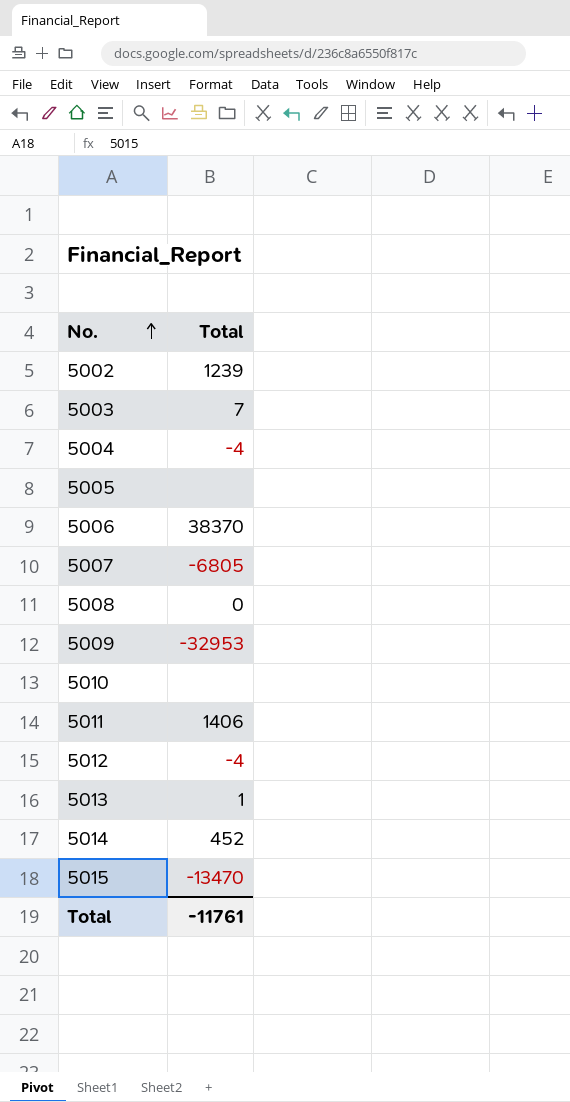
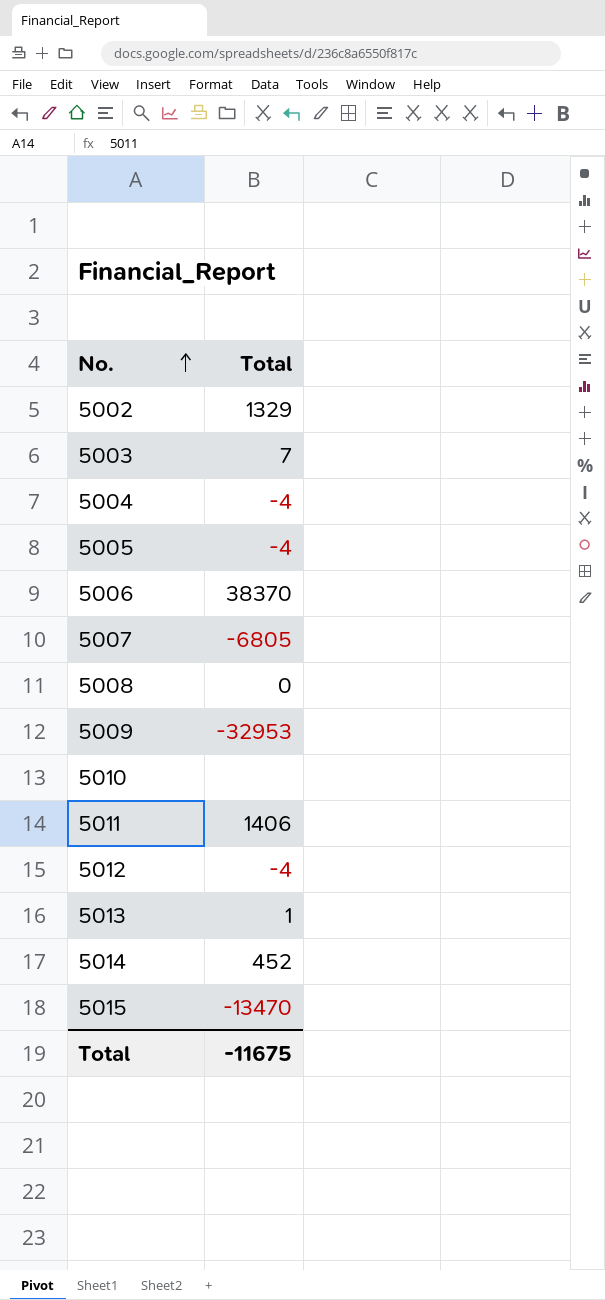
5002 | Total: 1239 -> 1329
5005 | Total: none -> -4
Total | Total: -11761 -> -11675

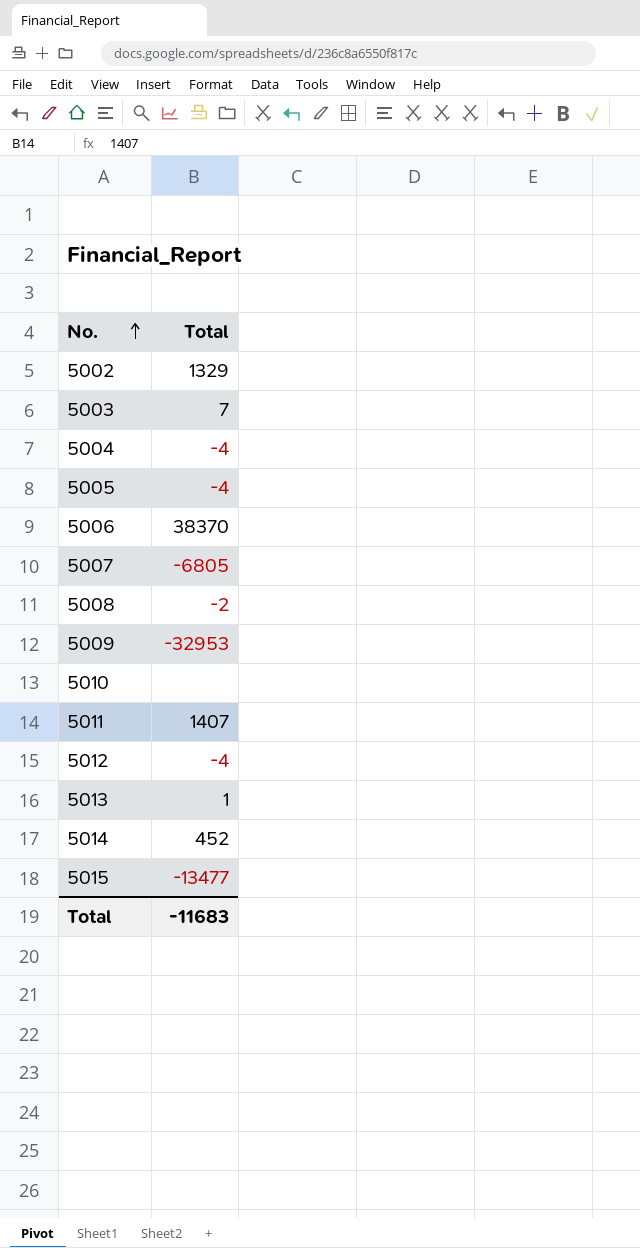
5008 | Total: 0 -> -2
5011 | Total: 1406 -> 1407
5015 | Total: -13470 -> -13477
Total | Total: -11675 -> -11683

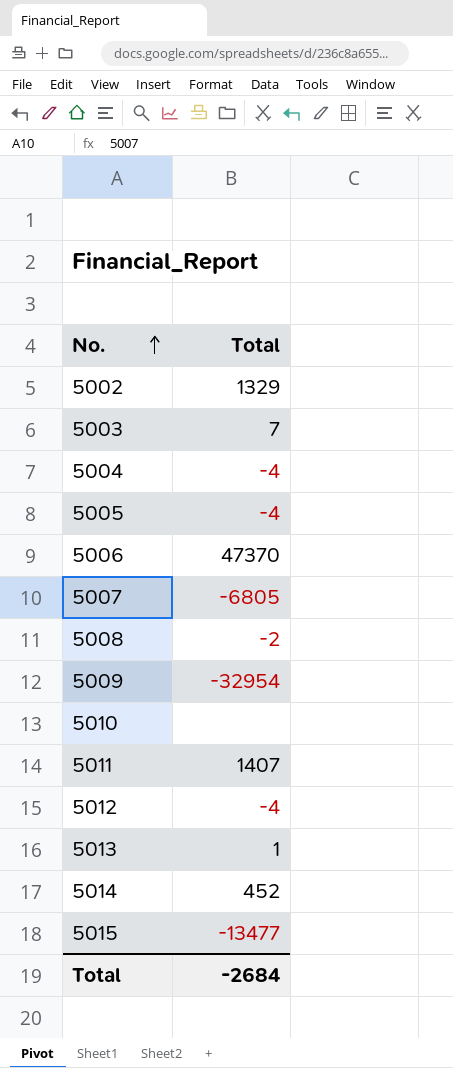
5006 | Total: 38370 -> 47370
5009 | Total: -32953 -> -32954
Total | Total: -11683 -> -2684

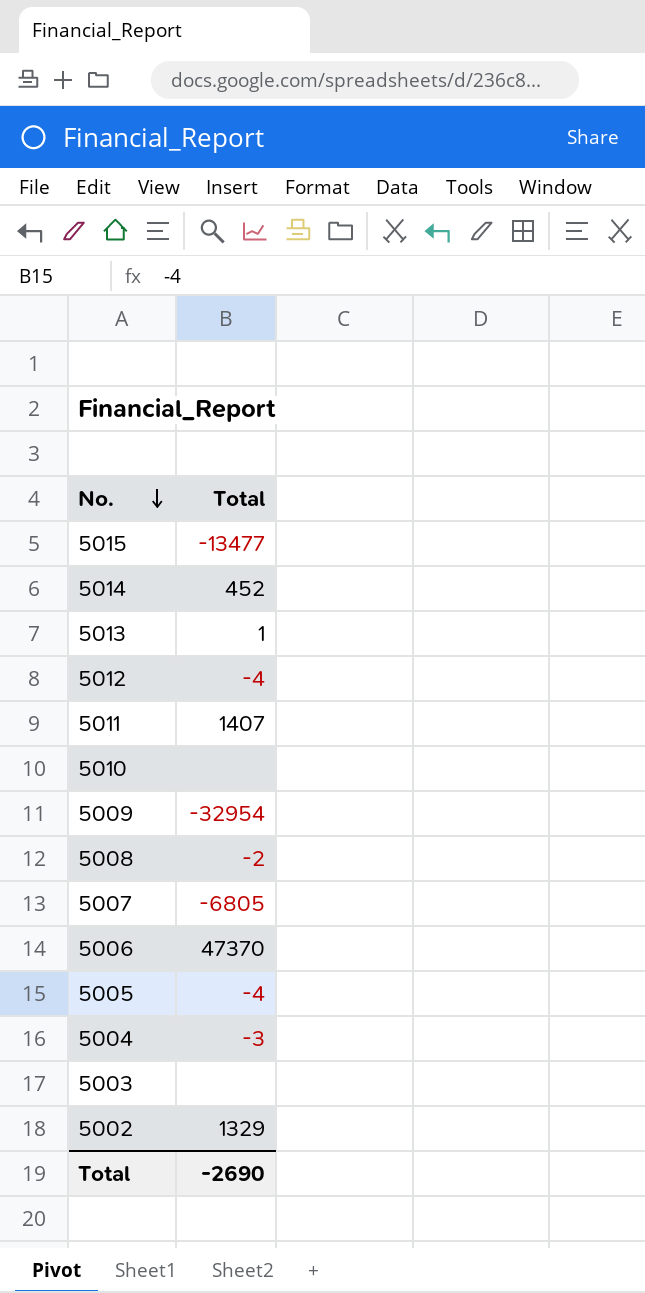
row order: No. ascending -> No. descending
5004 | Total: -4 -> -3
5003 | Total: 7 -> none
Total | Total: -2684 -> -2690

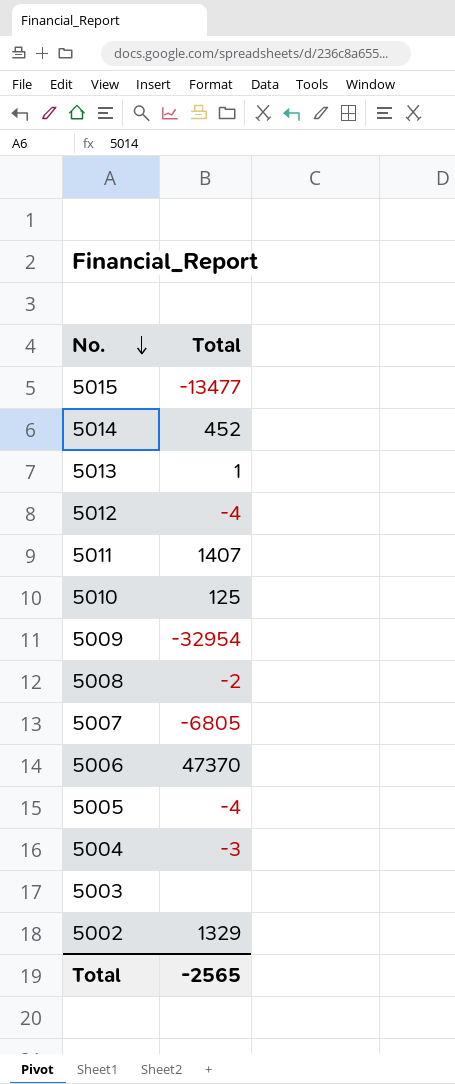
5010 | Total: none -> 125
Total | Total: -2690 -> -2565

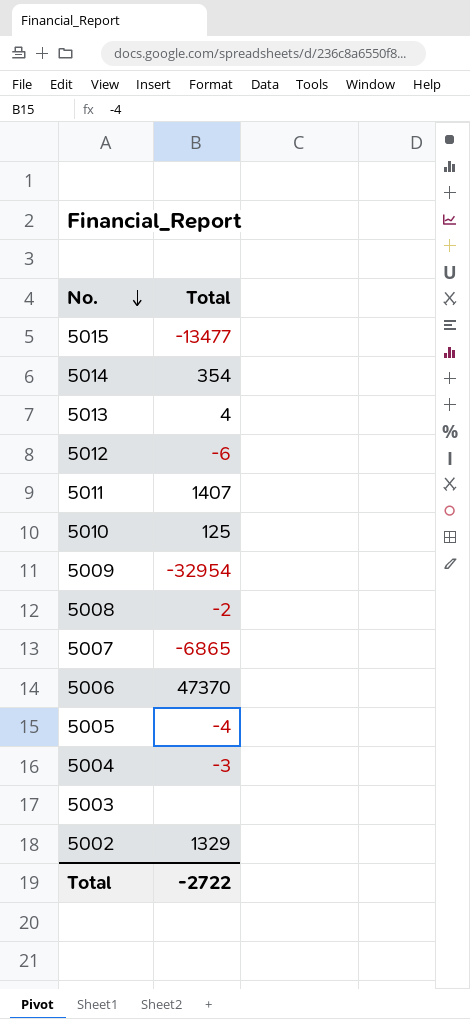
5014 | Total: 452 -> 354
5013 | Total: 1 -> 4
5012 | Total: -4 -> -6
5007 | Total: -6805 -> -6865
Total | Total: -2565 -> -2722

